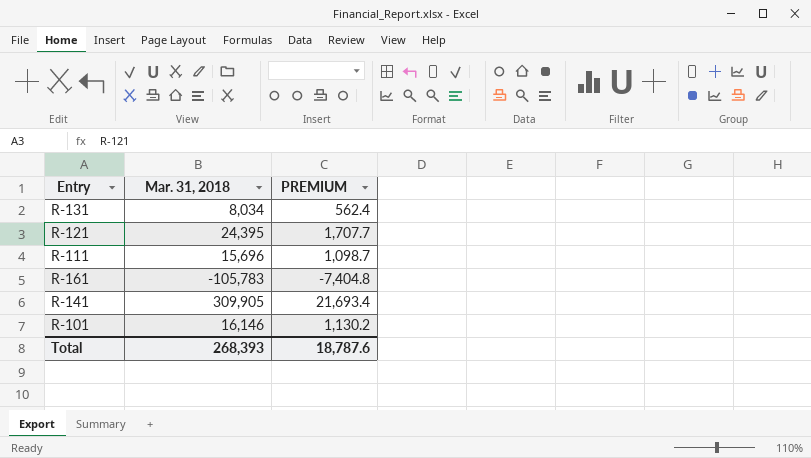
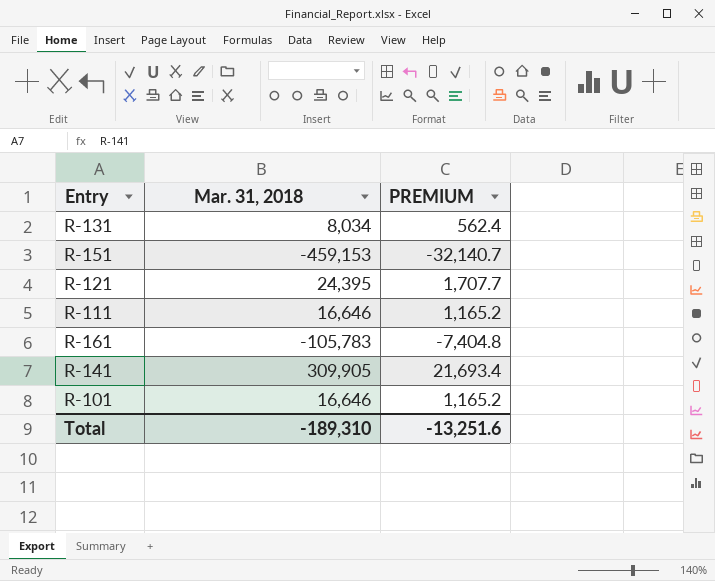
row R-151: none -> -459,153 | -32,140.7
R-111 | Mar. 31, 2018: 15,696 -> 16,646
R-111 | PREMIUM: 1,098.7 -> 1,165.2
R-101 | Mar. 31, 2018: 16,146 -> 16,646
R-101 | PREMIUM: 1,130.2 -> 1,165.2
Total | Mar. 31, 2018: 268,393 -> -189,310
Total | PREMIUM: 18,787.6 -> -13,251.6

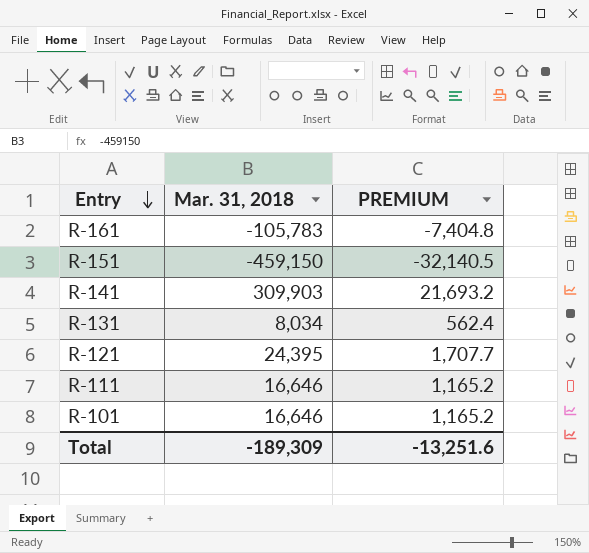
row order: none -> Entry descending
R-151 | Mar. 31, 2018: -459,153 -> -459,150
R-151 | PREMIUM: -32,140.7 -> -32,140.5
R-141 | Mar. 31, 2018: 309,905 -> 309,903
R-141 | PREMIUM: 21,693.4 -> 21,693.2
Total | Mar. 31, 2018: -189,310 -> -189,309

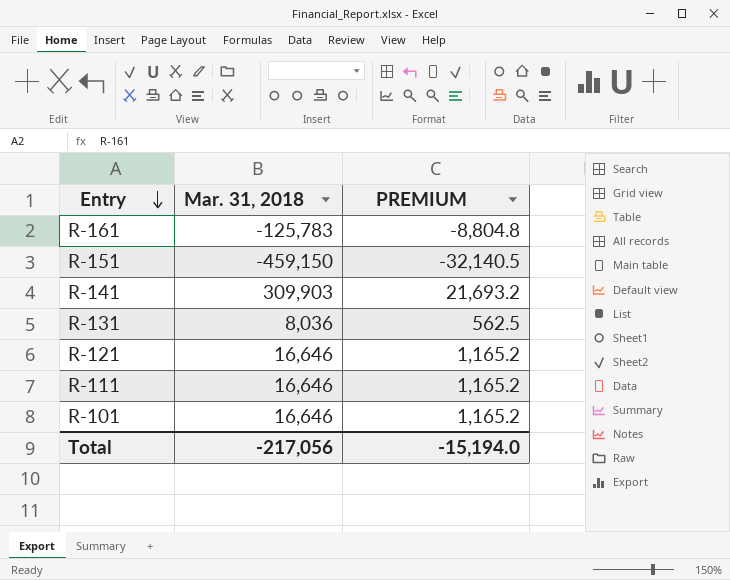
R-161 | Mar. 31, 2018: -105,783 -> -125,783
R-161 | PREMIUM: -7,404.8 -> -8,804.8
R-131 | Mar. 31, 2018: 8,034 -> 8,036
R-131 | PREMIUM: 562.4 -> 562.5
R-121 | Mar. 31, 2018: 24,395 -> 16,646
R-121 | PREMIUM: 1,707.7 -> 1,165.2
Total | Mar. 31, 2018: -189,309 -> -217,056
Total | PREMIUM: -13,251.6 -> -15,194.0

